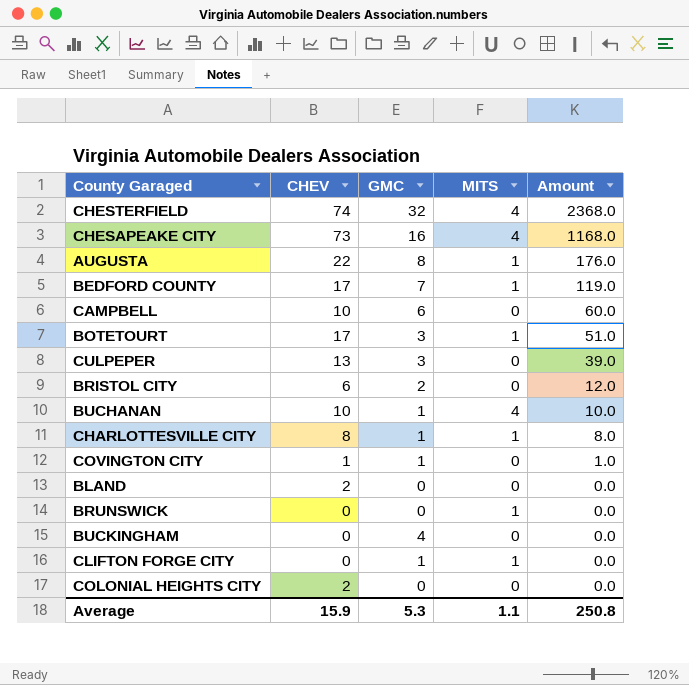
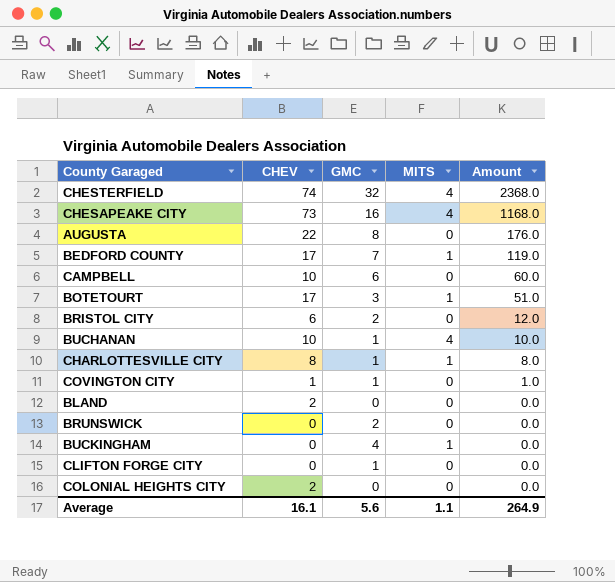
row CULPEPER: 13 | 3 | 0 | 39.0 -> none
AUGUSTA | MITS: 1 -> 0
BRUNSWICK | GMC: 0 -> 2
BRUNSWICK | MITS: 1 -> 0
BUCKINGHAM | MITS: 0 -> 1
CLIFTON FORGE CITY | MITS: 1 -> 0
Average | CHEV: 15.9 -> 16.1
Average | GMC: 5.3 -> 5.6
Average | Amount: 250.8 -> 264.9

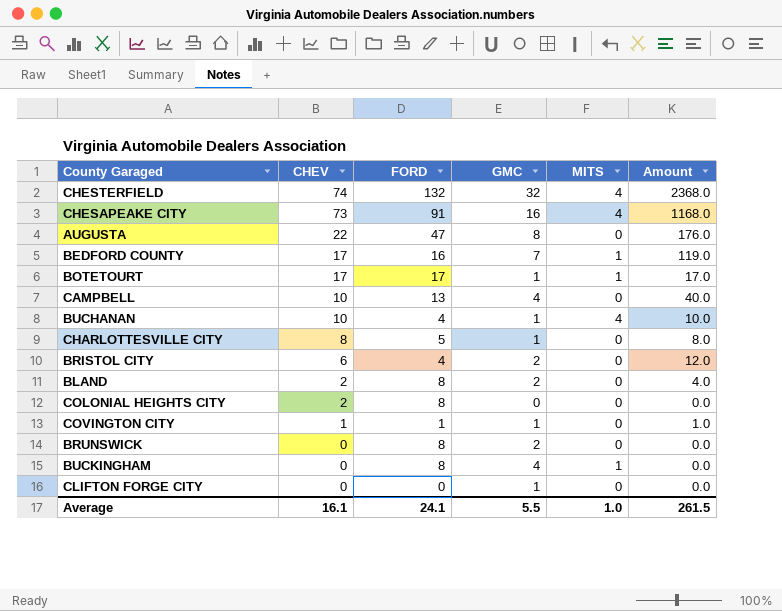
row order: Amount descending -> CHEV descending
column FORD | position: none -> 3
BOTETOURT | GMC: 3 -> 1
BOTETOURT | Amount: 51.0 -> 17.0
CAMPBELL | GMC: 6 -> 4
CAMPBELL | Amount: 60.0 -> 40.0
CHARLOTTESVILLE CITY | MITS: 1 -> 0
BLAND | GMC: 0 -> 2
BLAND | Amount: 0.0 -> 4.0
Average | GMC: 5.6 -> 5.5
Average | MITS: 1.1 -> 1.0
Average | Amount: 264.9 -> 261.5

